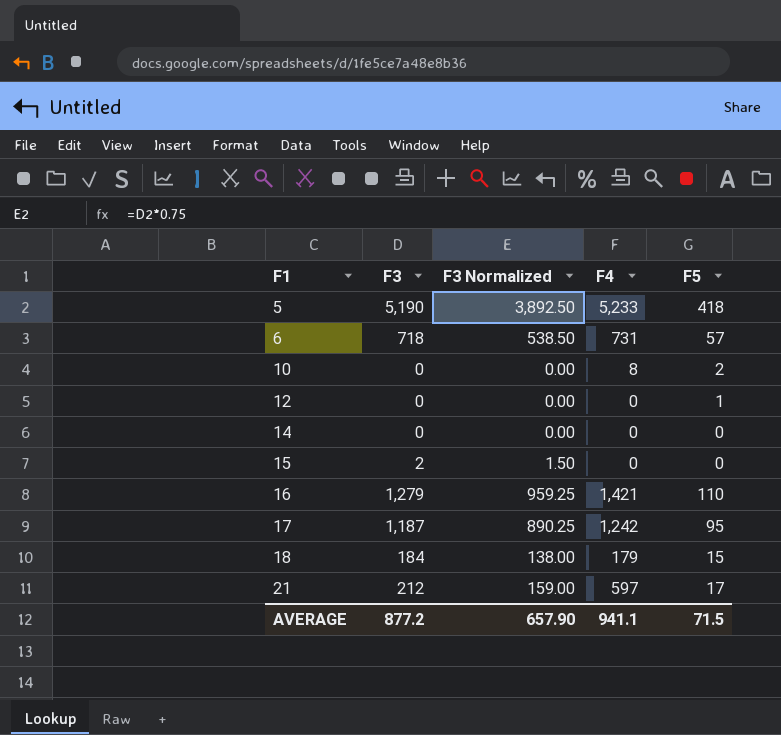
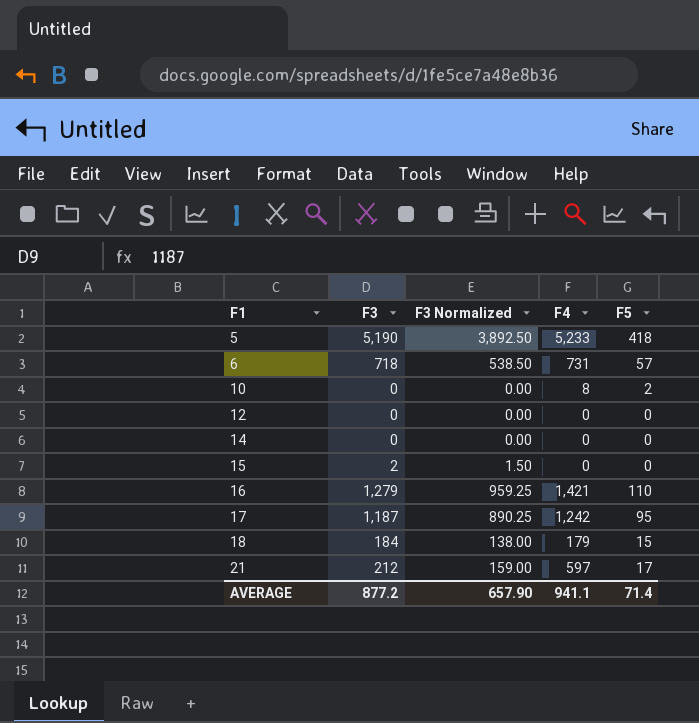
12 | F5: 1 -> 0
AVERAGE | F5: 71.5 -> 71.4

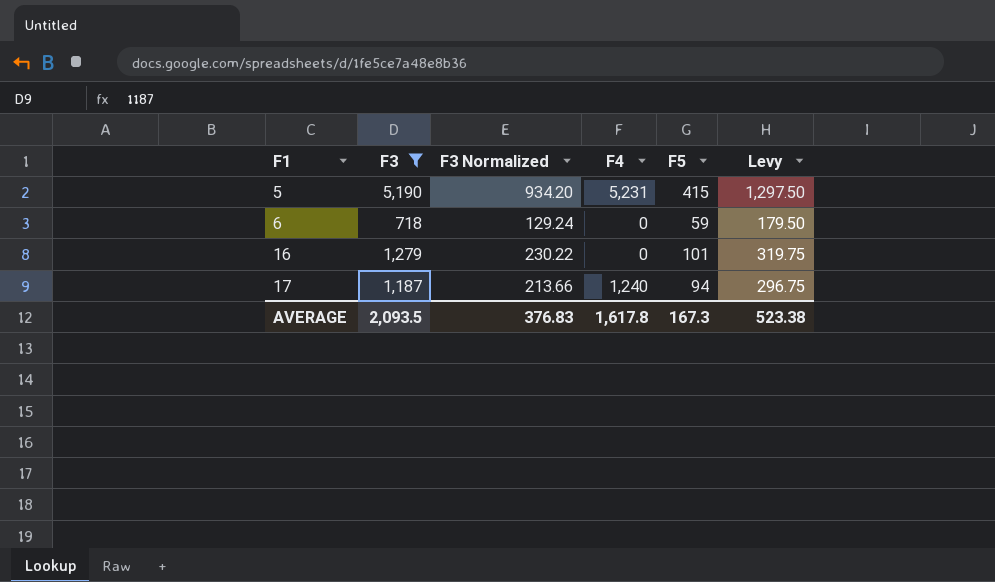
filter: none -> F3 >= 718
column F3 Normalized | formula: [F3] * 0.75 -> [F3] * 0.18
column Levy | formula: none -> [F3] * 0.25
5 | F4: 5,233 -> 5,231
5 | F5: 418 -> 415
6 | F4: 731 -> 0
6 | F5: 57 -> 59
16 | F4: 1,421 -> 0
16 | F5: 110 -> 101
17 | F4: 1,242 -> 1,240
17 | F5: 95 -> 94
AVERAGE | F3: 877.2 -> 2,093.5
AVERAGE | F3 Normalized: 657.90 -> 376.83
AVERAGE | F4: 941.1 -> 1,617.8
AVERAGE | F5: 71.4 -> 167.3

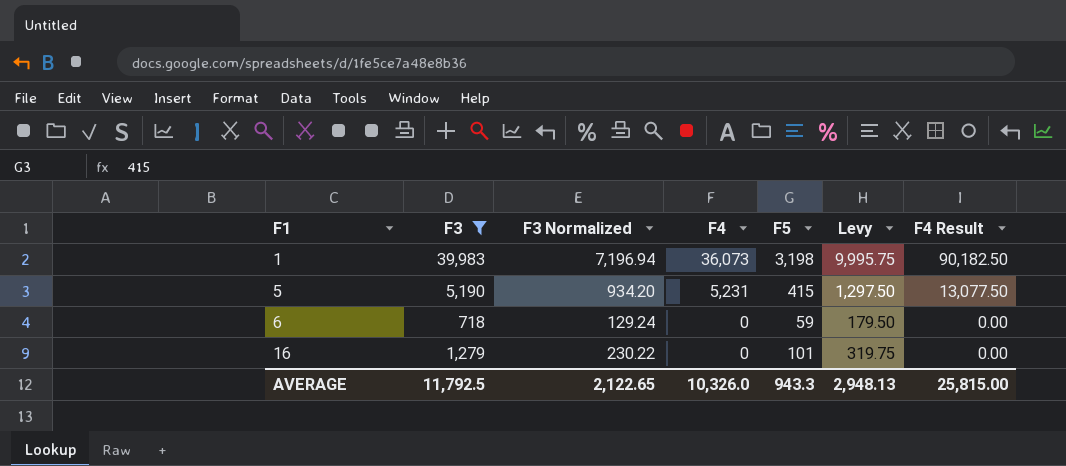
column F4 Result | formula: none -> [F4] * 2.5
row 17: 1,187 | 213.66 | 1,240 | 94 | 296.75 -> none
row 1: none -> 39,983 | 7,196.94 | 36,073 | 3,198 | 9,995.75 | 90,182.50
AVERAGE | F3: 2,093.5 -> 11,792.5
AVERAGE | F3 Normalized: 376.83 -> 2,122.65
AVERAGE | F4: 1,617.8 -> 10,326.0
AVERAGE | F5: 167.3 -> 943.3
AVERAGE | Levy: 523.38 -> 2,948.13

